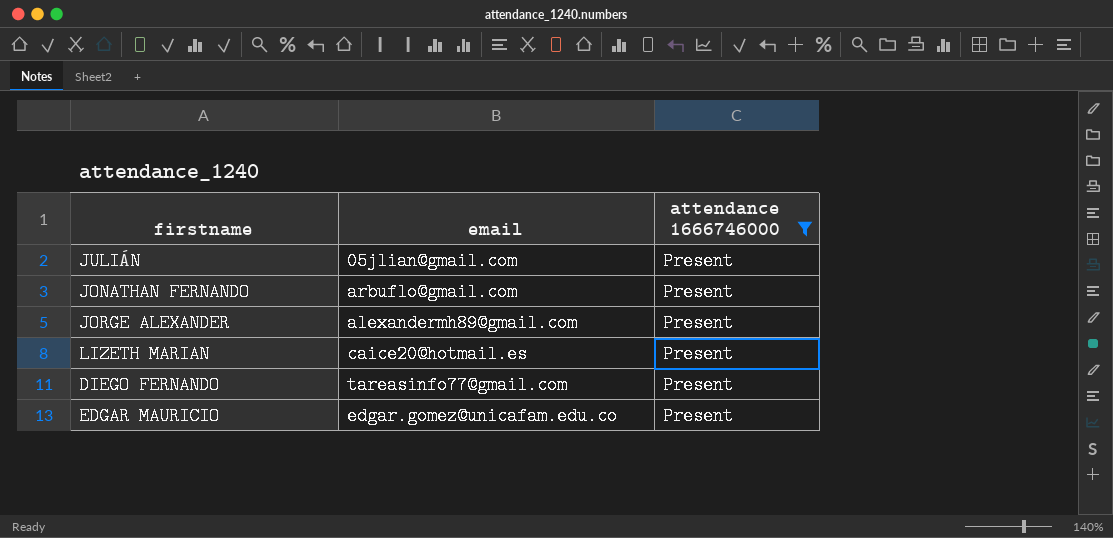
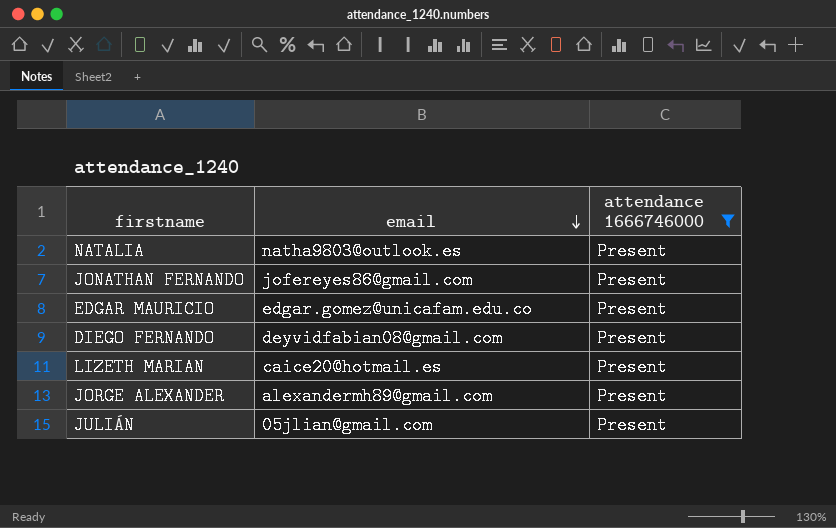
row order: none -> email descending
row NATALIA: none -> natha9803@outlook.es | Present
JONATHAN FERNANDO | email: arbuflo@gmail.com -> jofereyes86@gmail.com
DIEGO FERNANDO | email: tareasinfo77@gmail.com -> deyvidfabian08@gmail.com

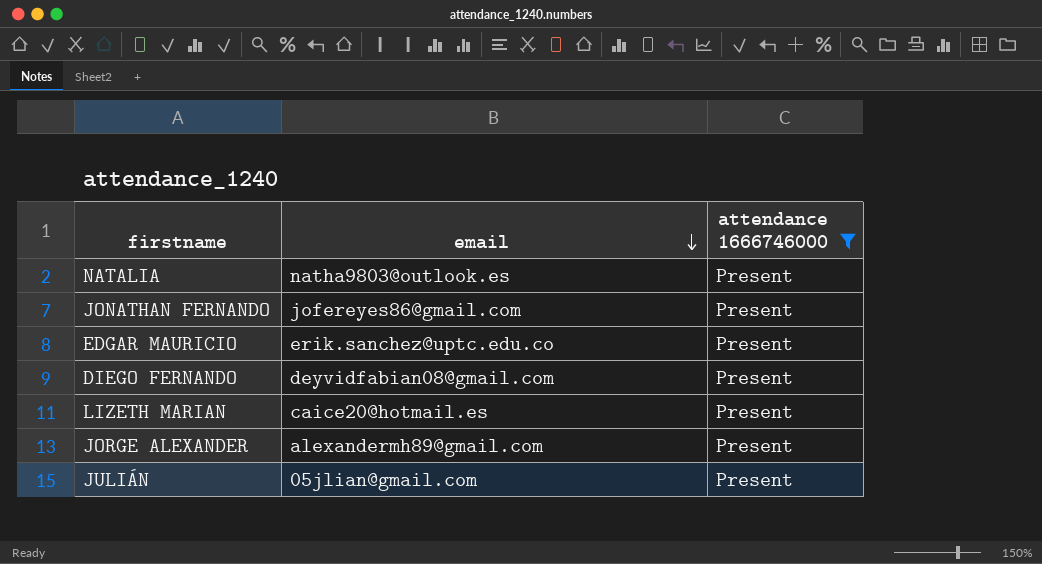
EDGAR MAURICIO | email: edgar.gomez@unicafam.edu.co -> erik.sanchez@uptc.edu.co

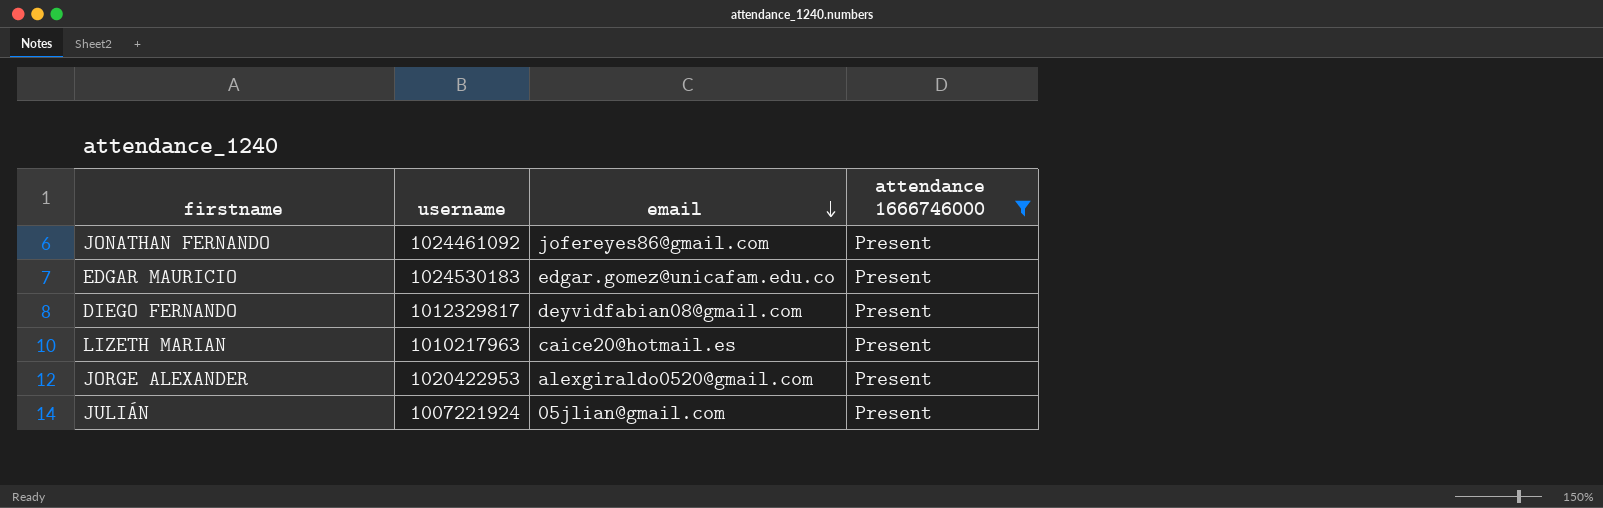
column username | position: none -> 2
row NATALIA: natha9803@outlook.es | Present -> none
EDGAR MAURICIO | email: erik.sanchez@uptc.edu.co -> edgar.gomez@unicafam.edu.co
JORGE ALEXANDER | email: alexandermh89@gmail.com -> alexgiraldo0520@gmail.com

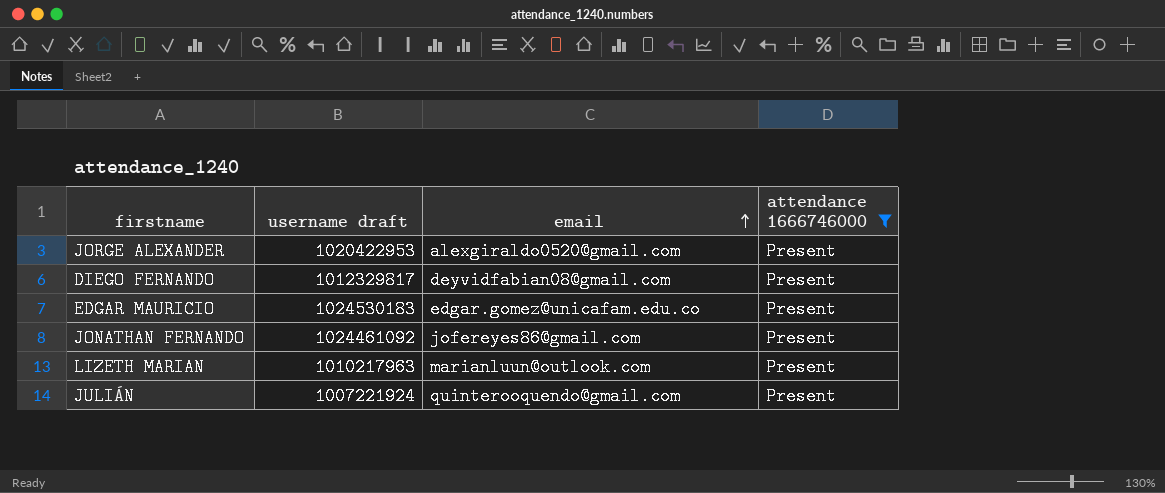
row order: email descending -> email ascending
column name: username -> username draft
LIZETH MARIAN | email: caice20@hotmail.es -> marianluun@outlook.com
JULIÁN | email: 05jlian@gmail.com -> quinterooquendo@gmail.com

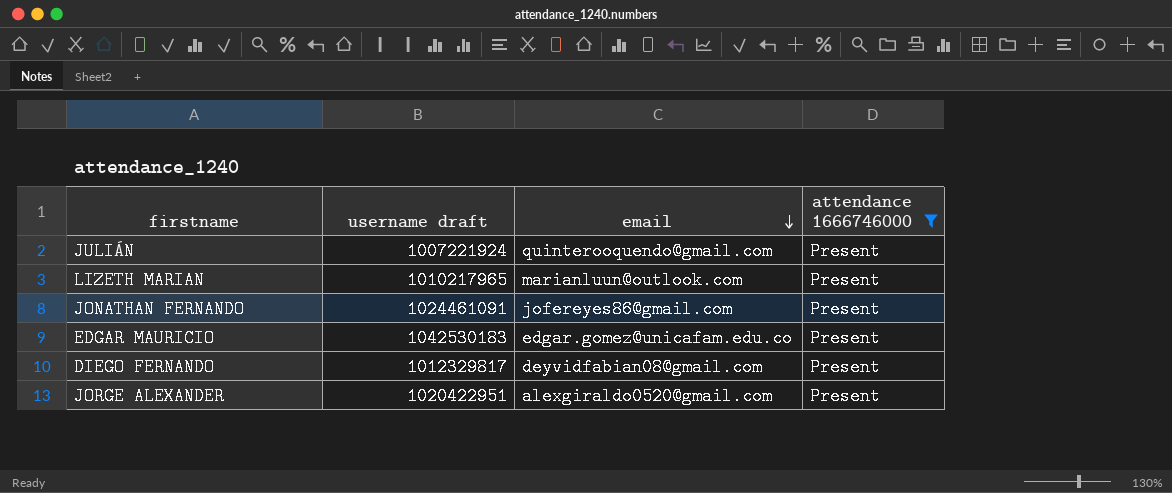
row order: email ascending -> email descending
LIZETH MARIAN | username draft: 1010217963 -> 1010217965
JONATHAN FERNANDO | username draft: 1024461092 -> 1024461091
EDGAR MAURICIO | username draft: 1024530183 -> 1042530183
JORGE ALEXANDER | username draft: 1020422953 -> 1020422951

